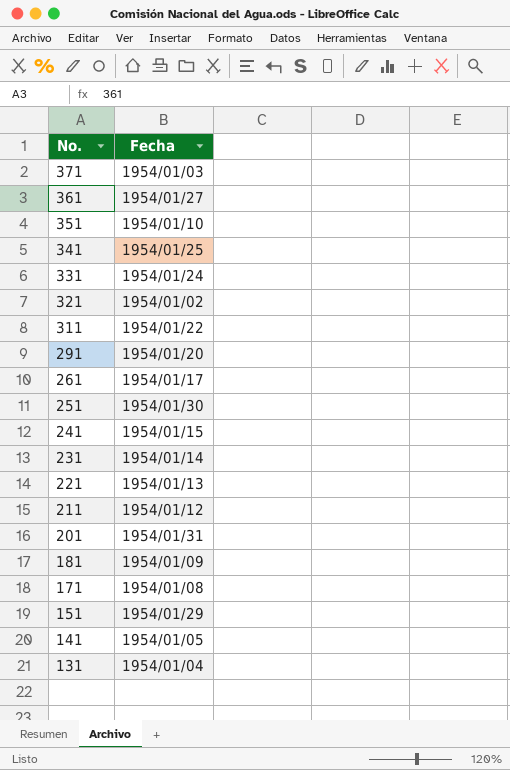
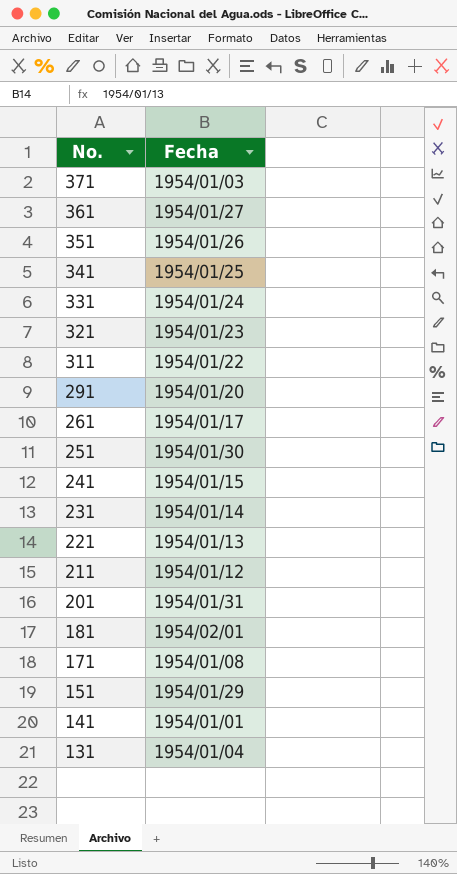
351 | Fecha: 1954/01/10 -> 1954/01/26
321 | Fecha: 1954/01/02 -> 1954/01/23
181 | Fecha: 1954/01/09 -> 1954/02/01
141 | Fecha: 1954/01/05 -> 1954/01/01

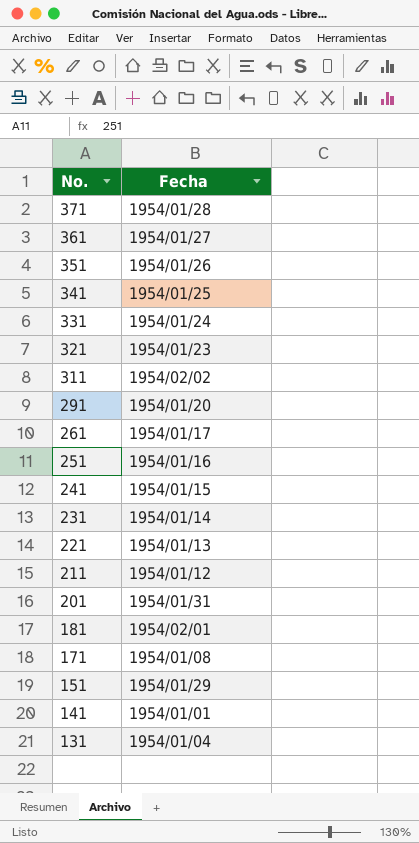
371 | Fecha: 1954/01/03 -> 1954/01/28
311 | Fecha: 1954/01/22 -> 1954/02/02
251 | Fecha: 1954/01/30 -> 1954/01/16

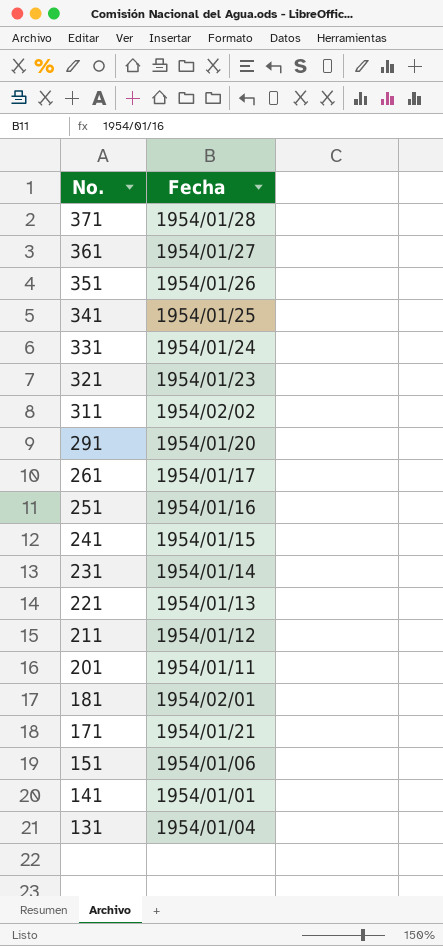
201 | Fecha: 1954/01/31 -> 1954/01/11
171 | Fecha: 1954/01/08 -> 1954/01/21
151 | Fecha: 1954/01/29 -> 1954/01/06

